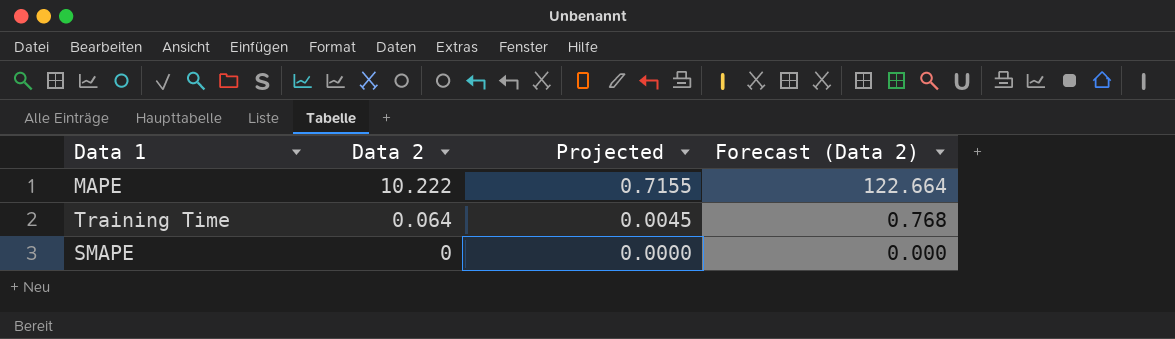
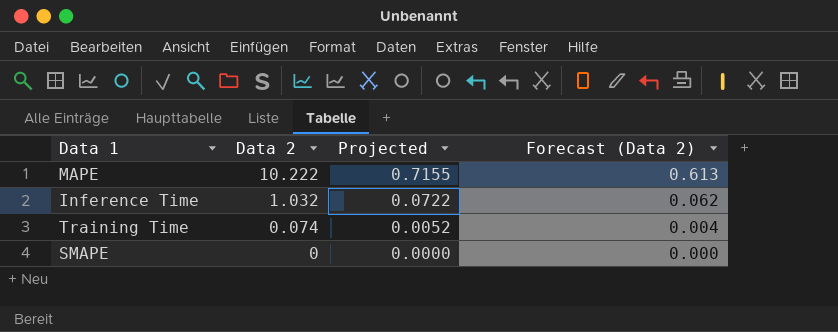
column Forecast (Data 2) | formula: [Data 2] * 12 -> [Data 2] * 0.06
row Inference Time: none -> 1.032 | 0.0722 | 0.062
Training Time | Data 2: 0.064 -> 0.074
Training Time | Projected: 0.0045 -> 0.0052

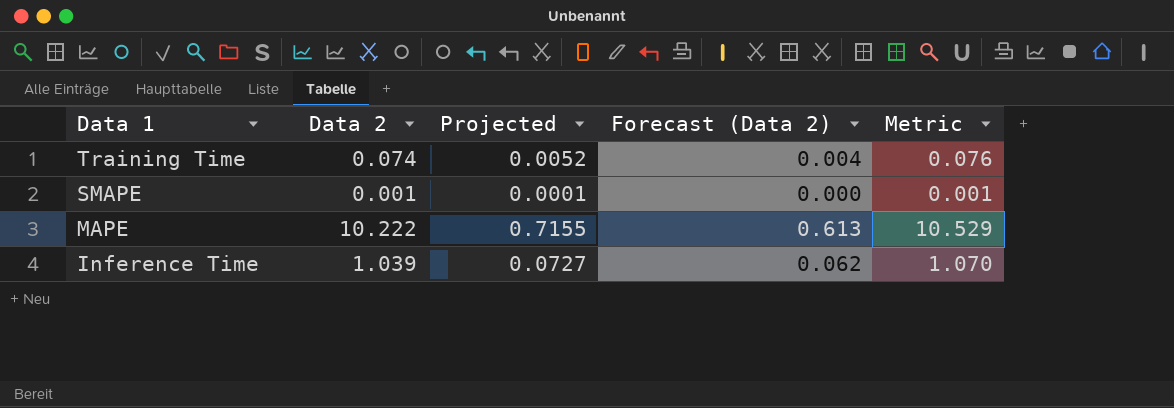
row order: Data 2 descending -> Data 1 descending
column Metric | formula: none -> [Data 2] * 1.03
SMAPE | Data 2: 0 -> 0.001
SMAPE | Projected: 0.0000 -> 0.0001
Inference Time | Data 2: 1.032 -> 1.039
Inference Time | Projected: 0.0722 -> 0.0727

